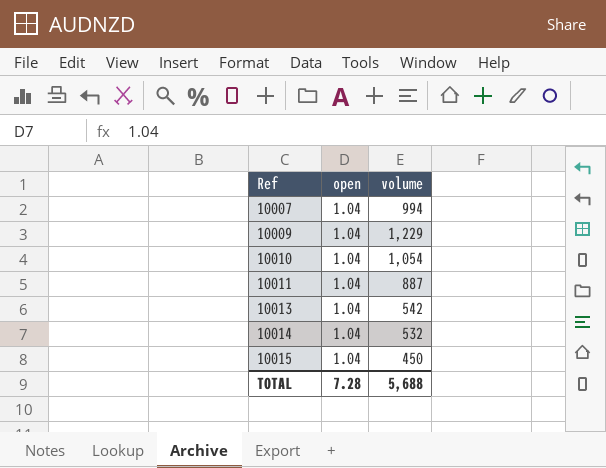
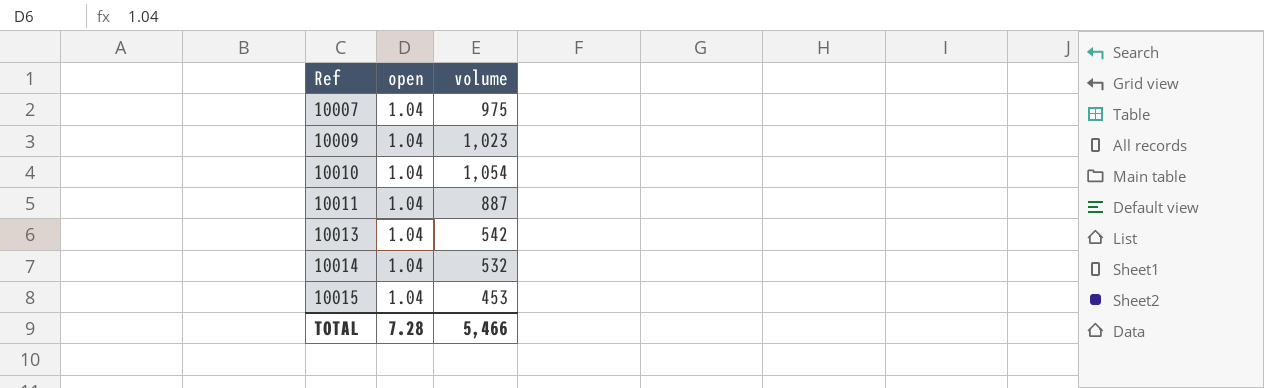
10007 | volume: 994 -> 975
10009 | volume: 1,229 -> 1,023
10015 | volume: 450 -> 453
TOTAL | volume: 5,688 -> 5,466

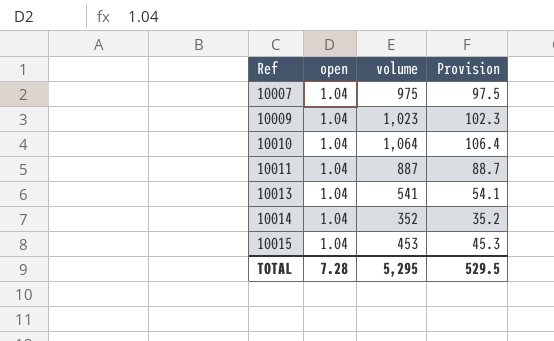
column Provision | formula: none -> [volume] * 0.1
10010 | volume: 1,054 -> 1,064
10013 | volume: 542 -> 541
10014 | volume: 532 -> 352
TOTAL | volume: 5,466 -> 5,295

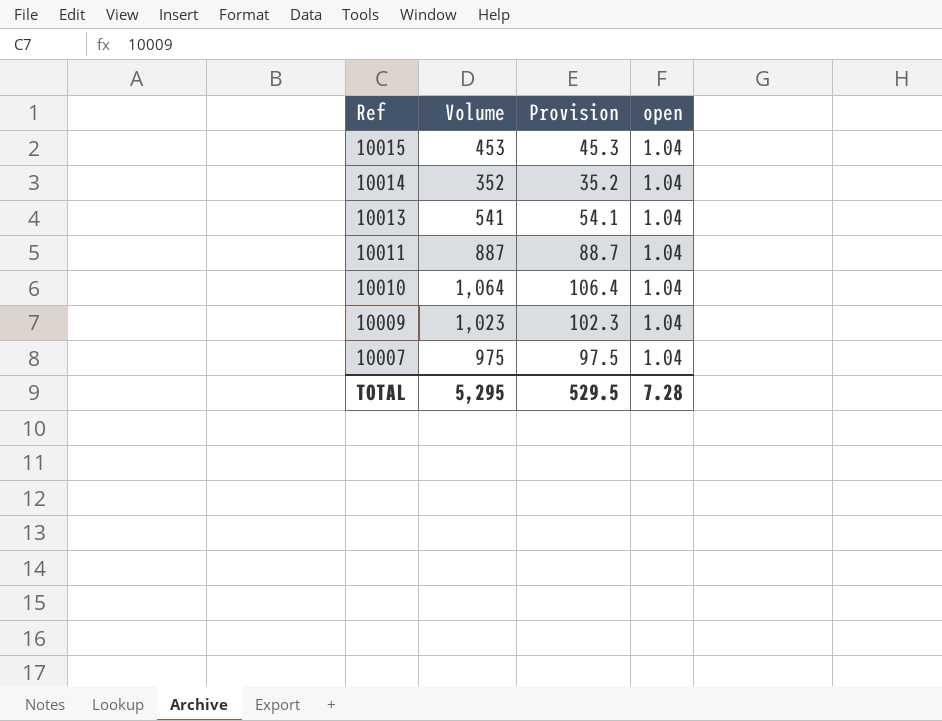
row order: Ref ascending -> Ref descending
column name: volume -> Volume
column open | position: 2 -> 4

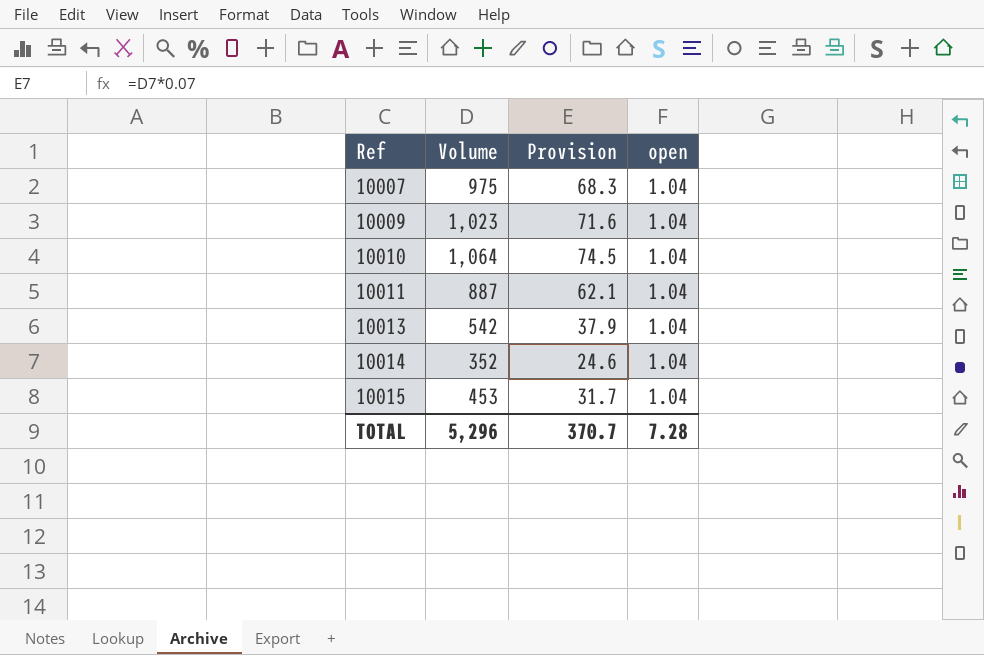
row order: Ref descending -> Ref ascending
column Provision | formula: [Volume] * 0.1 -> [Volume] * 0.07
10013 | Volume: 541 -> 542
TOTAL | Volume: 5,295 -> 5,296
TOTAL | Provision: 529.5 -> 370.7

